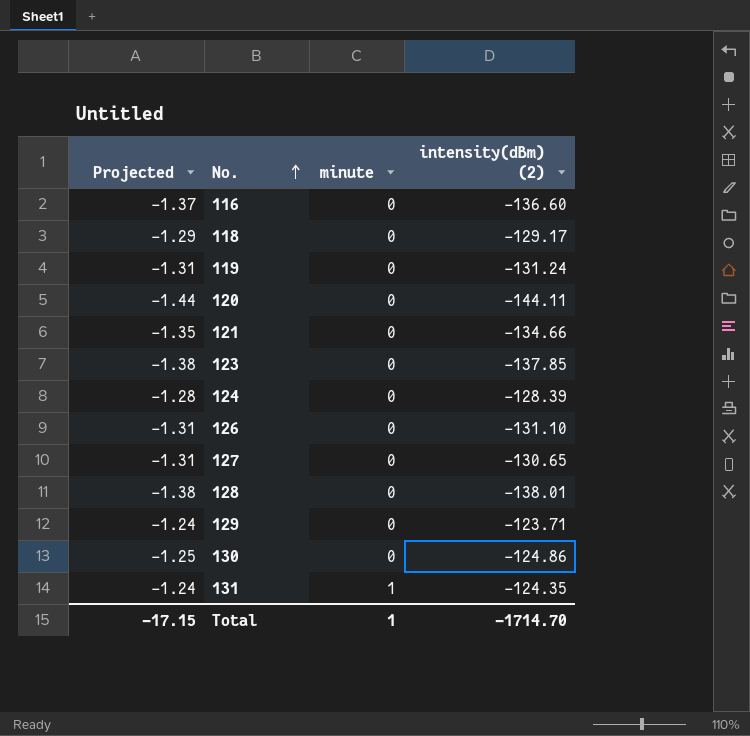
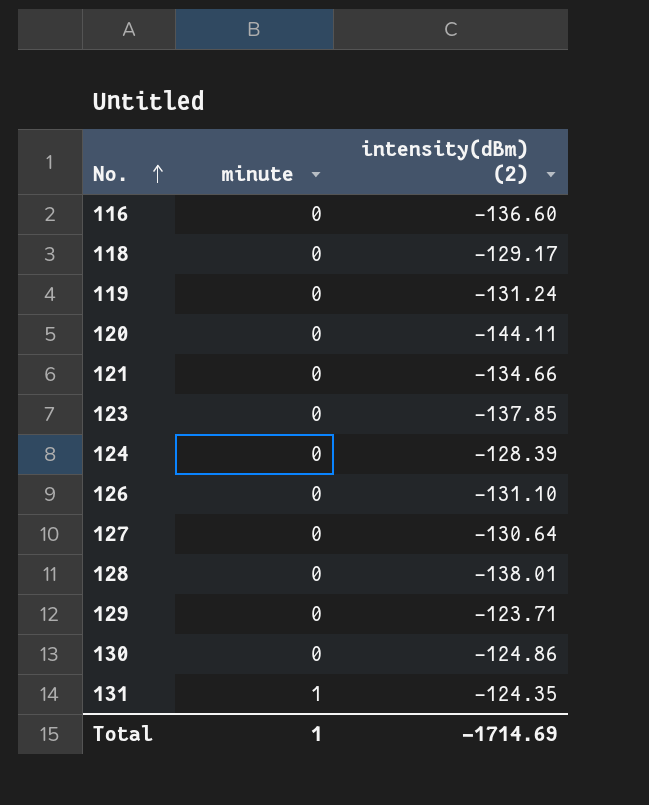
column Projected | formula: [intensity(dBm) (2)] * 0.01 -> none
127 | intensity(dBm) (2): -130.65 -> -130.64
Total | intensity(dBm) (2): -1714.70 -> -1714.69

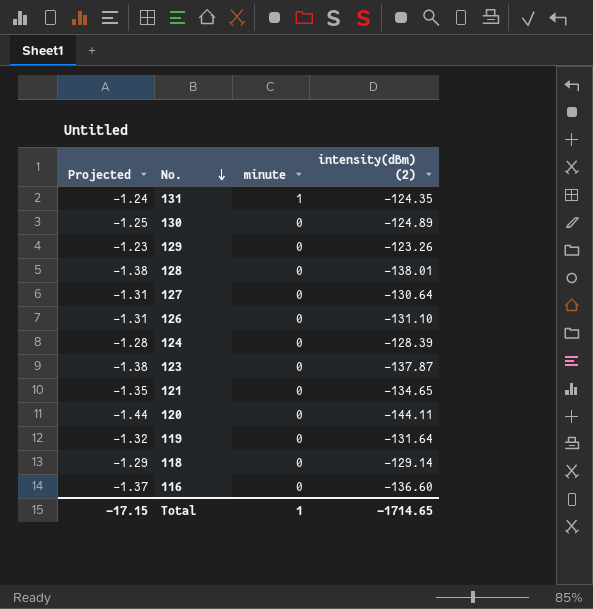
row order: No. ascending -> No. descending
column Projected | formula: none -> [intensity(dBm) (2)] * 0.01
130 | intensity(dBm) (2): -124.86 -> -124.89
129 | intensity(dBm) (2): -123.71 -> -123.26
123 | intensity(dBm) (2): -137.85 -> -137.87
121 | intensity(dBm) (2): -134.66 -> -134.65
119 | intensity(dBm) (2): -131.24 -> -131.64
118 | intensity(dBm) (2): -129.17 -> -129.14
Total | intensity(dBm) (2): -1714.69 -> -1714.65

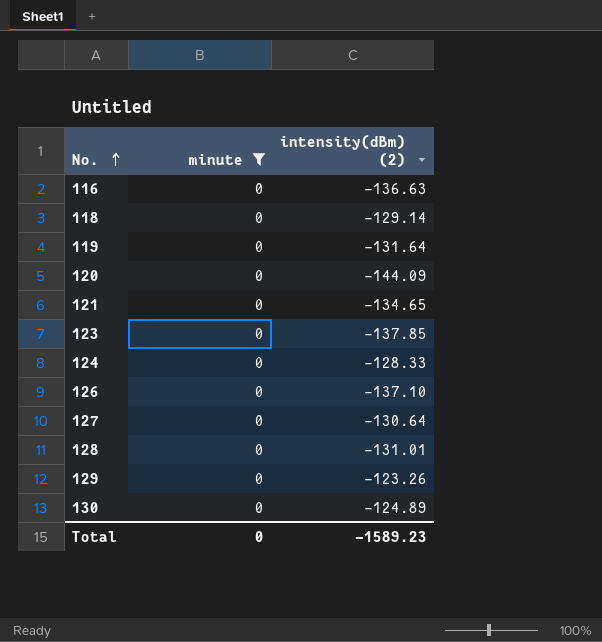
filter: none -> minute = 0
row order: No. descending -> No. ascending
column Projected | formula: [intensity(dBm) (2)] * 0.01 -> none
116 | intensity(dBm) (2): -136.60 -> -136.63
120 | intensity(dBm) (2): -144.11 -> -144.09
123 | intensity(dBm) (2): -137.87 -> -137.85
124 | intensity(dBm) (2): -128.39 -> -128.33
126 | intensity(dBm) (2): -131.10 -> -137.10
128 | intensity(dBm) (2): -138.01 -> -131.01
Total | minute: 1 -> 0
Total | intensity(dBm) (2): -1714.65 -> -1589.23

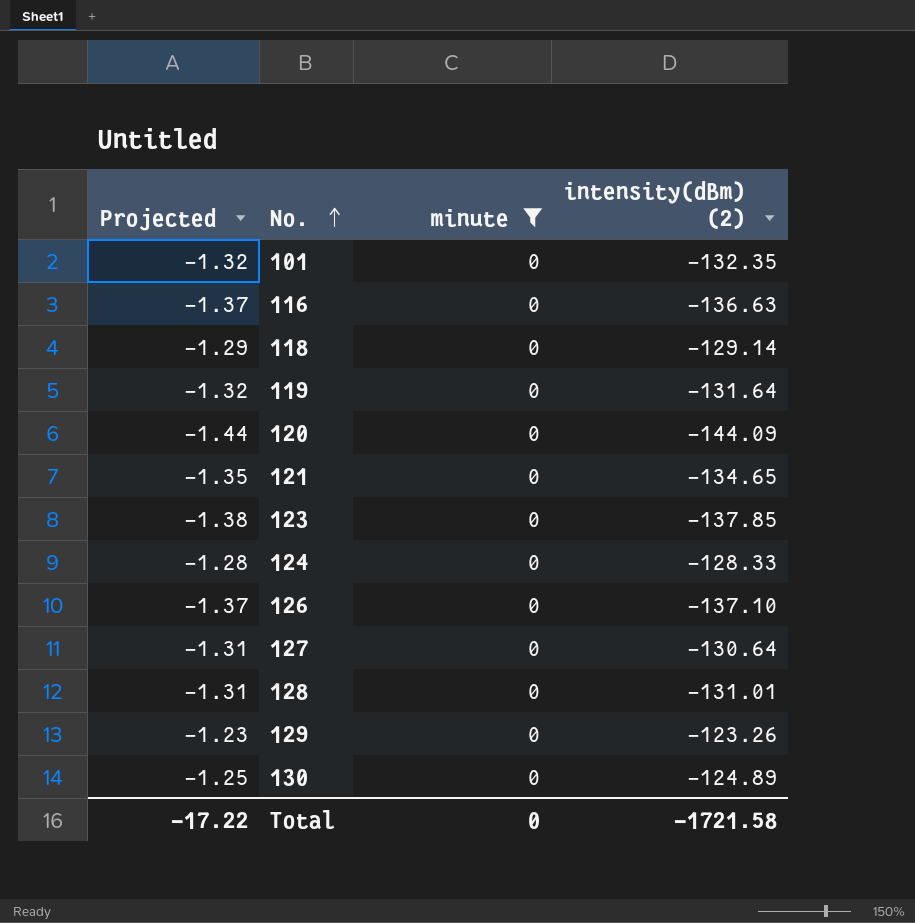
column Projected | formula: none -> [intensity(dBm) (2)] * 0.01
row 101: none -> -1.32 | 0 | -132.35
Total | intensity(dBm) (2): -1589.23 -> -1721.58

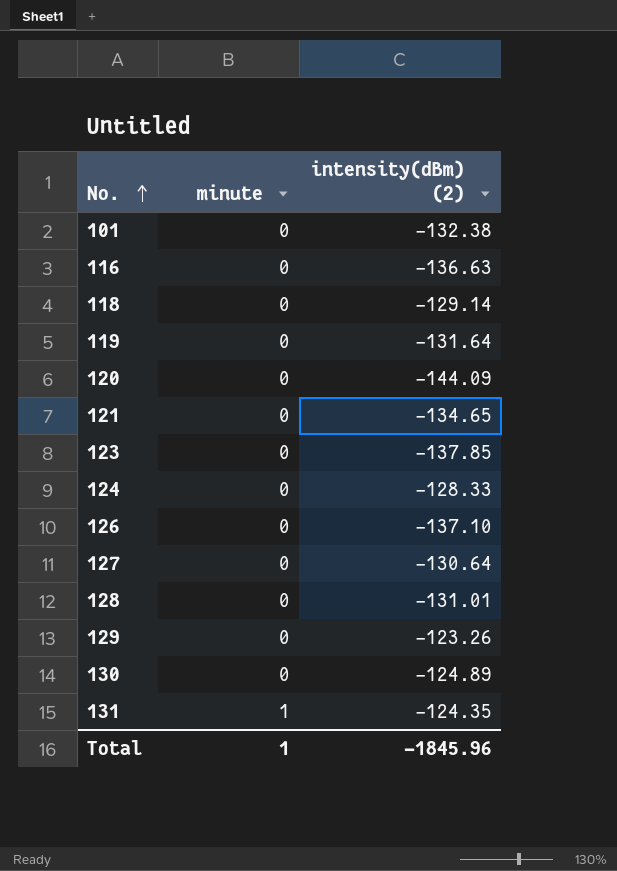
filter: minute = 0 -> none
column Projected | formula: [intensity(dBm) (2)] * 0.01 -> none
101 | intensity(dBm) (2): -132.35 -> -132.38
Total | minute: 0 -> 1
Total | intensity(dBm) (2): -1721.58 -> -1845.96

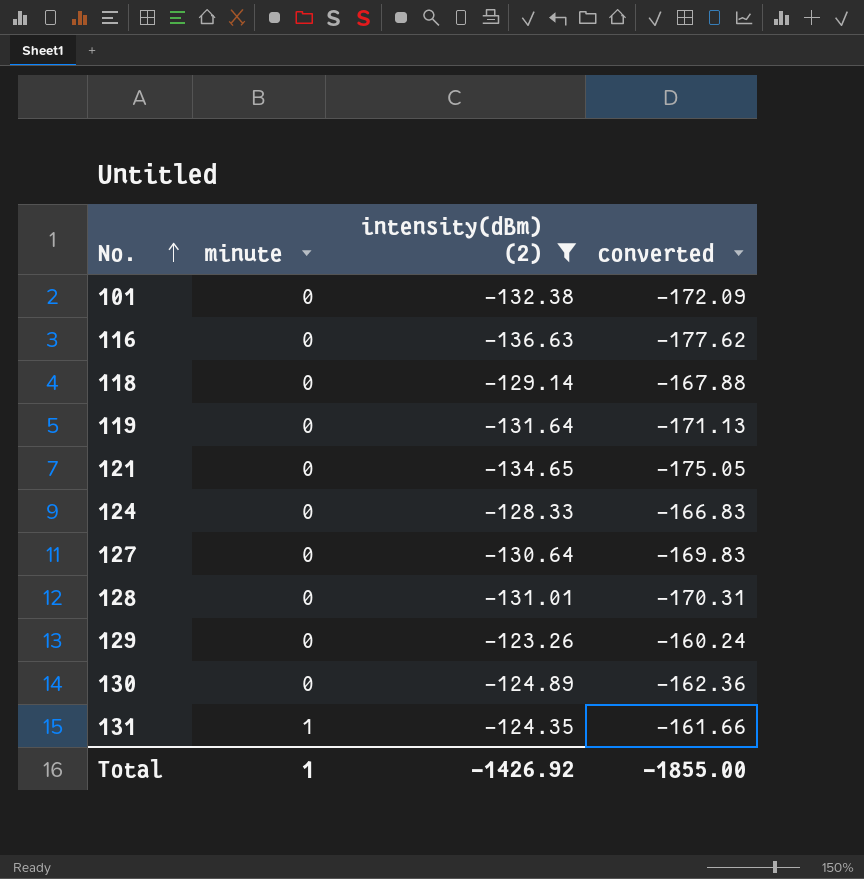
filter: none -> intensity(dBm) (2) >= -136.63
column converted | formula: none -> [intensity(dBm) (2)] * 1.3
Total | intensity(dBm) (2): -1845.96 -> -1426.92

